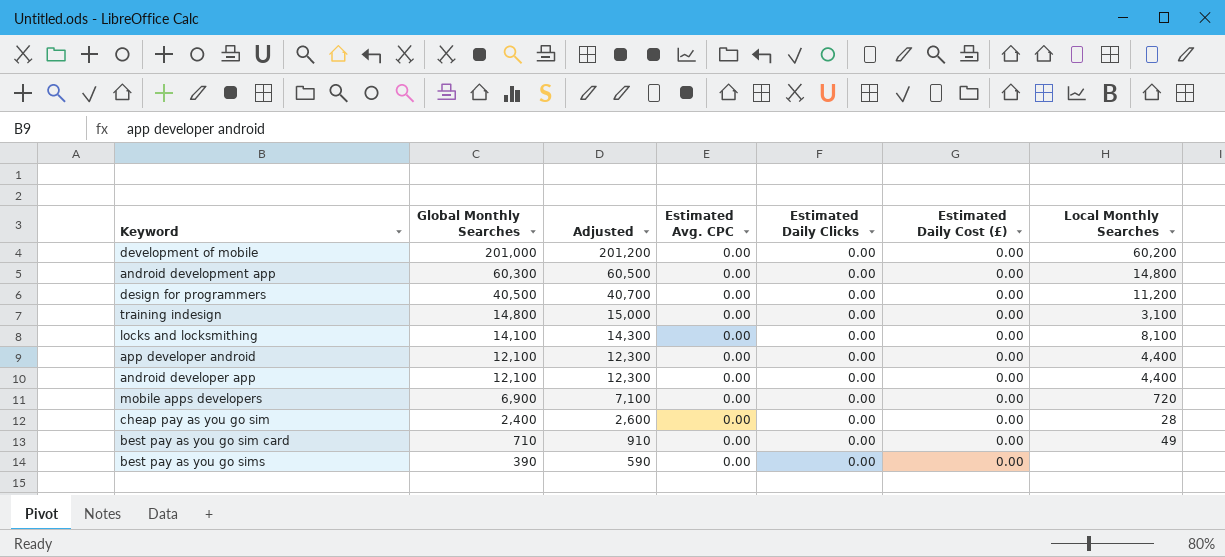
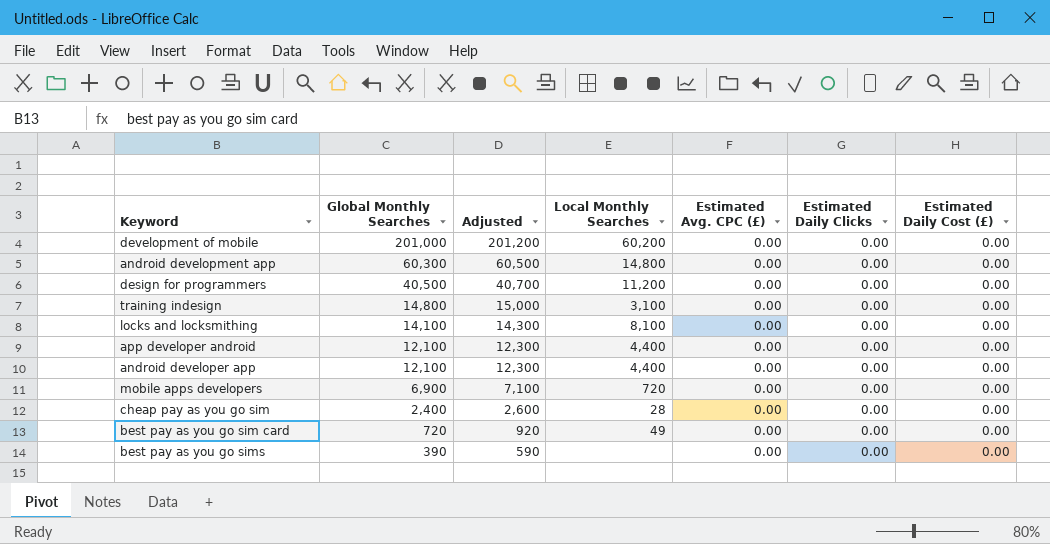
column Local Monthly Searches | position: 7 -> 4
column name: Estimated Avg. CPC -> Estimated Avg. CPC (£)
best pay as you go sim card | Global Monthly Searches: 710 -> 720
best pay as you go sim card | Adjusted: 910 -> 920

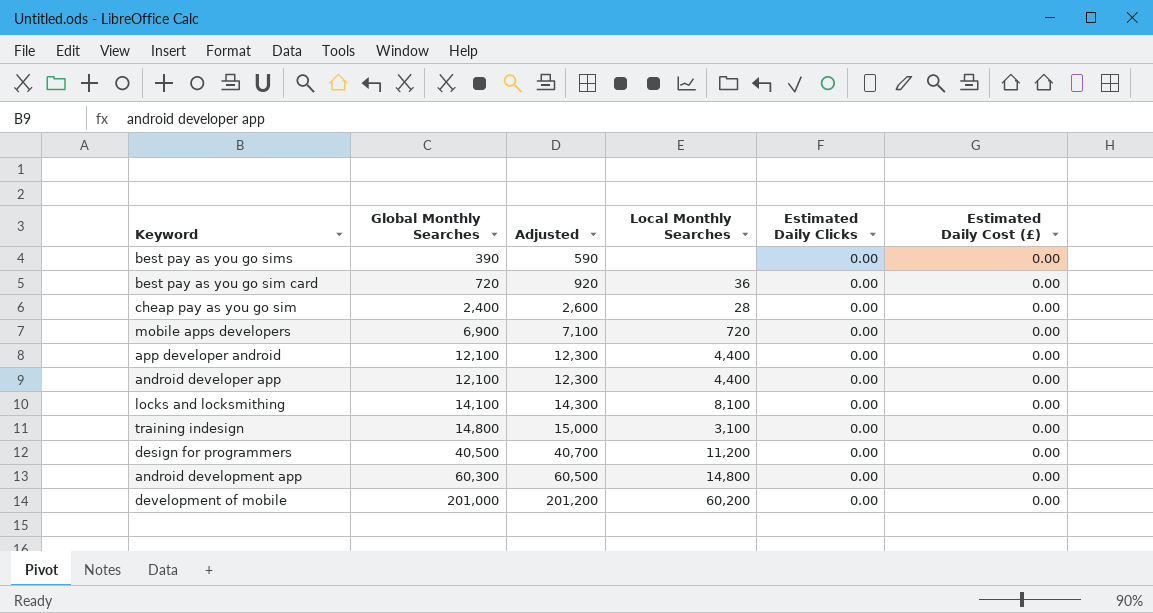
row order: Global Monthly Searches descending -> Global Monthly Searches ascending
column Estimated Avg. CPC (£) | position: 5 -> none
best pay as you go sim card | Local Monthly Searches: 49 -> 36

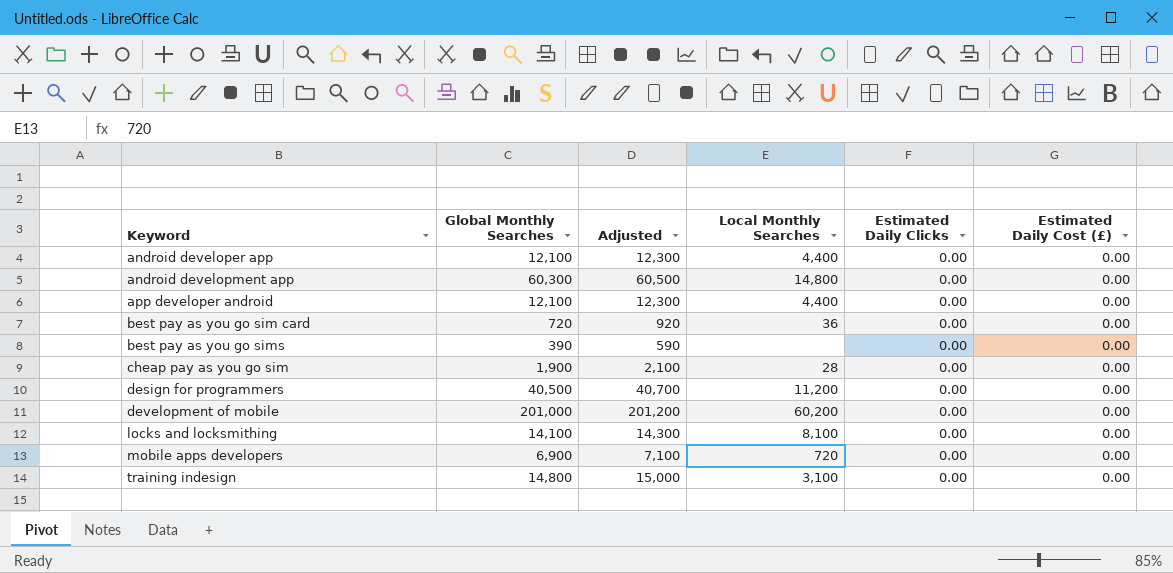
row order: Global Monthly Searches ascending -> Keyword ascending
cheap pay as you go sim | Global Monthly Searches: 2,400 -> 1,900
cheap pay as you go sim | Adjusted: 2,600 -> 2,100

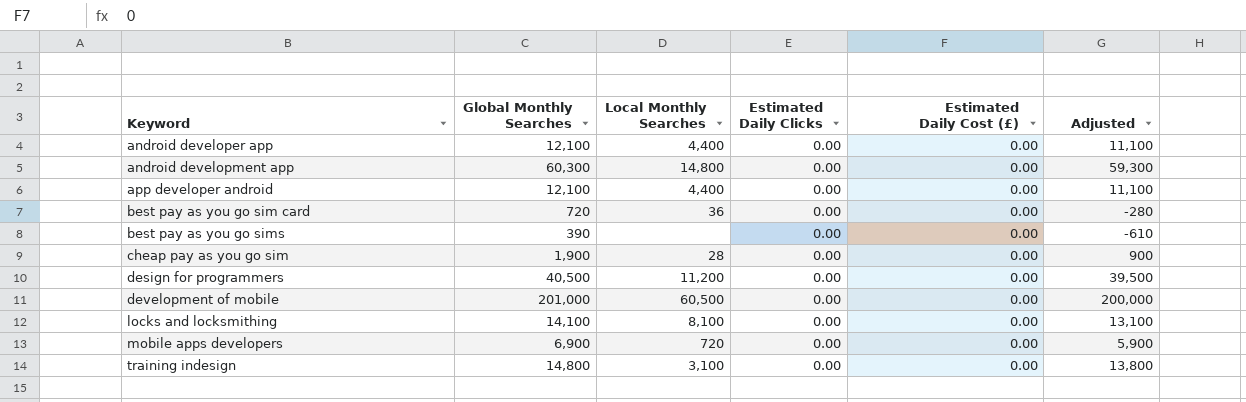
column Adjusted | formula: [Global Monthly Searches] + 200 -> [Global Monthly Searches] - 1000
column Adjusted | position: 3 -> 6
development of mobile | Local Monthly Searches: 60,200 -> 60,500

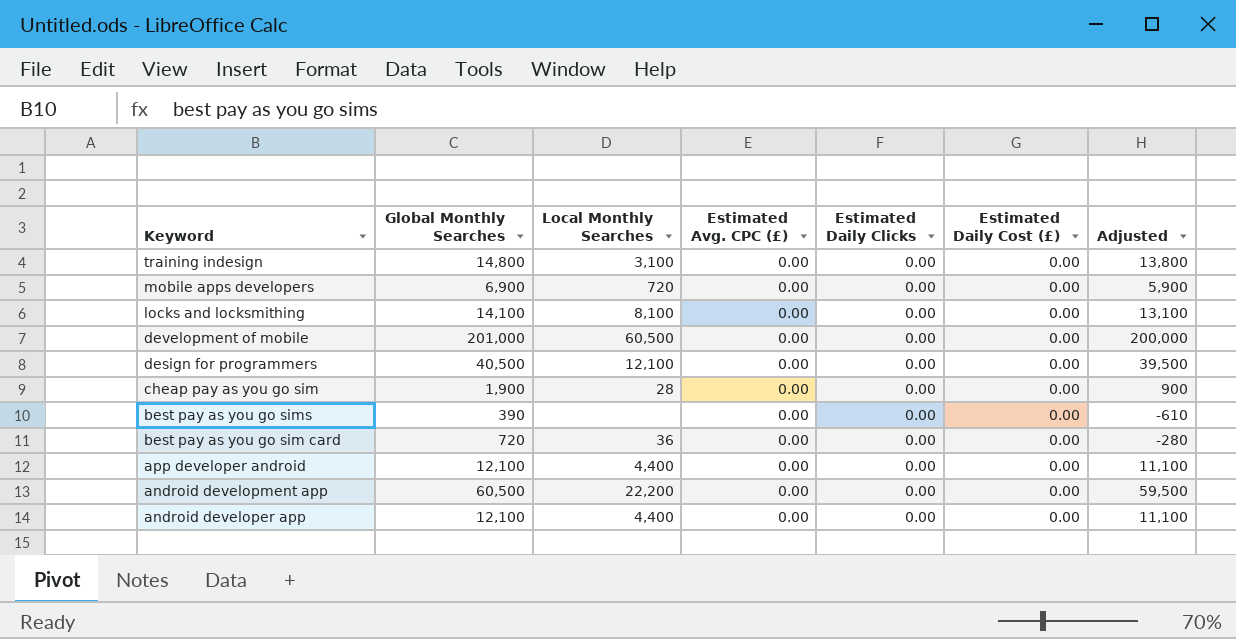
row order: Keyword ascending -> Keyword descending
column Estimated Avg. CPC (£) | position: none -> 4
design for programmers | Local Monthly Searches: 11,200 -> 12,100
android development app | Global Monthly Searches: 60,300 -> 60,500
android development app | Local Monthly Searches: 14,800 -> 22,200
android development app | Adjusted: 59,300 -> 59,500

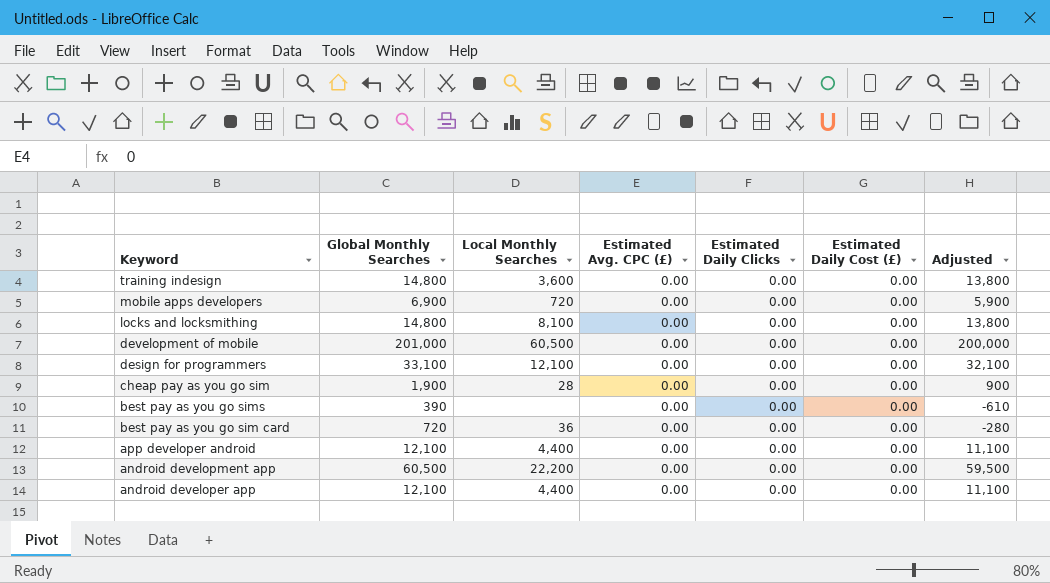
training indesign | Local Monthly Searches: 3,100 -> 3,600
locks and locksmithing | Global Monthly Searches: 14,100 -> 14,800
locks and locksmithing | Adjusted: 13,100 -> 13,800
design for programmers | Global Monthly Searches: 40,500 -> 33,100
design for programmers | Adjusted: 39,500 -> 32,100

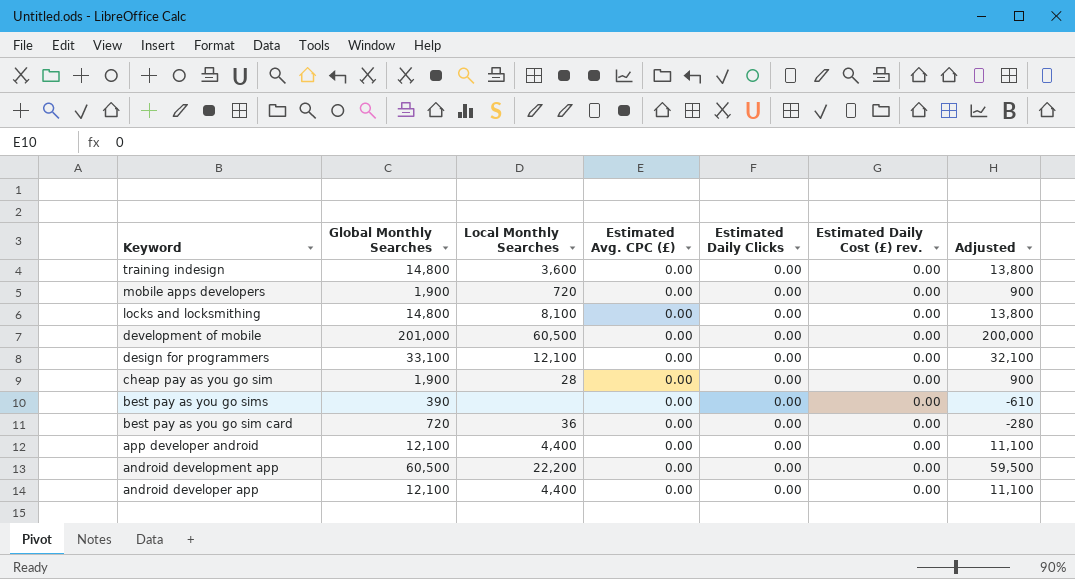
column name: Estimated Daily Cost (£) -> Estimated Daily Cost (£) rev.
mobile apps developers | Global Monthly Searches: 6,900 -> 1,900
mobile apps developers | Adjusted: 5,900 -> 900

